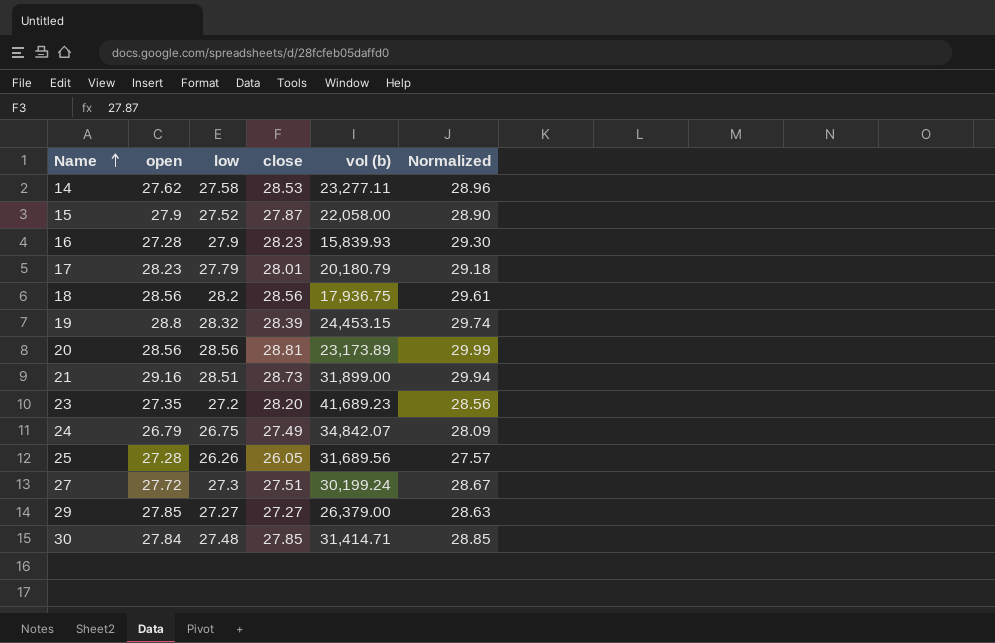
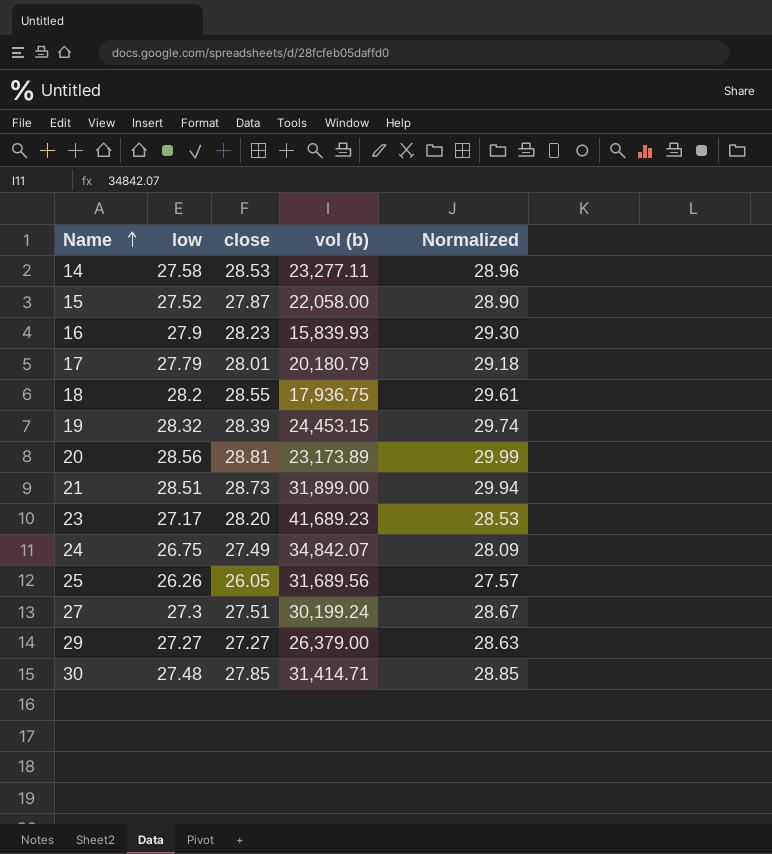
column open | position: 2 -> none
18 | close: 28.56 -> 28.55
23 | low: 27.2 -> 27.17
23 | Normalized: 28.56 -> 28.53

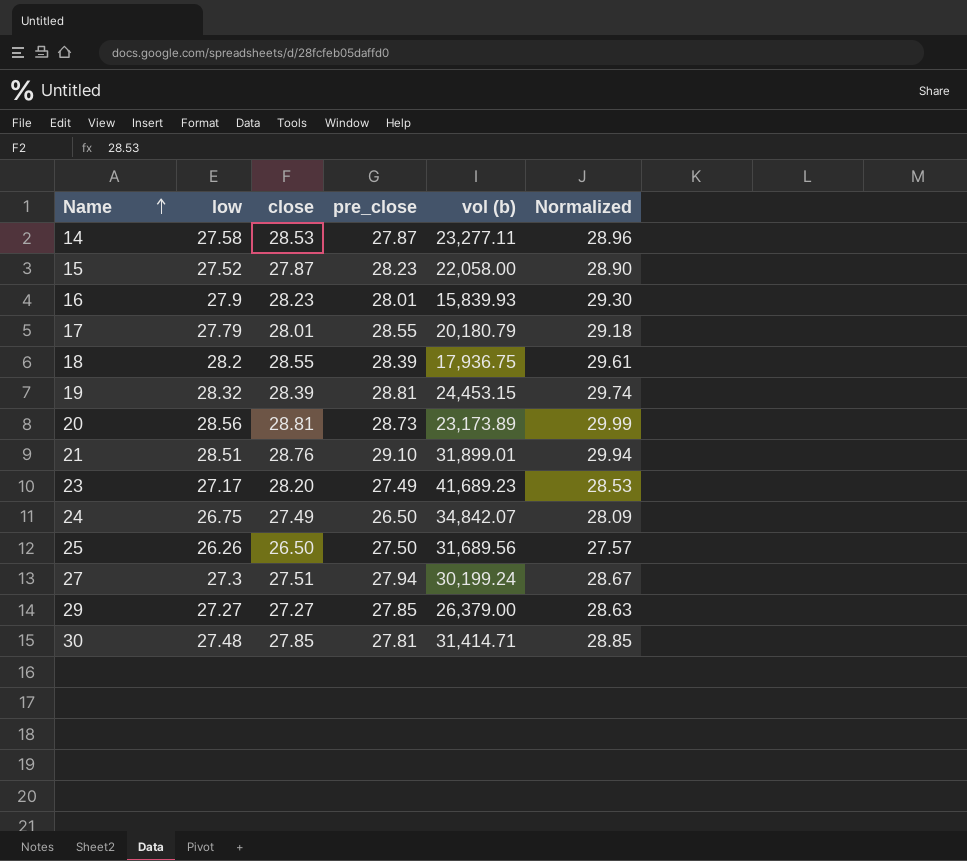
column pre_close | position: none -> 4
21 | close: 28.73 -> 28.76
21 | vol (b): 31,899.00 -> 31,899.01
25 | close: 26.05 -> 26.50

